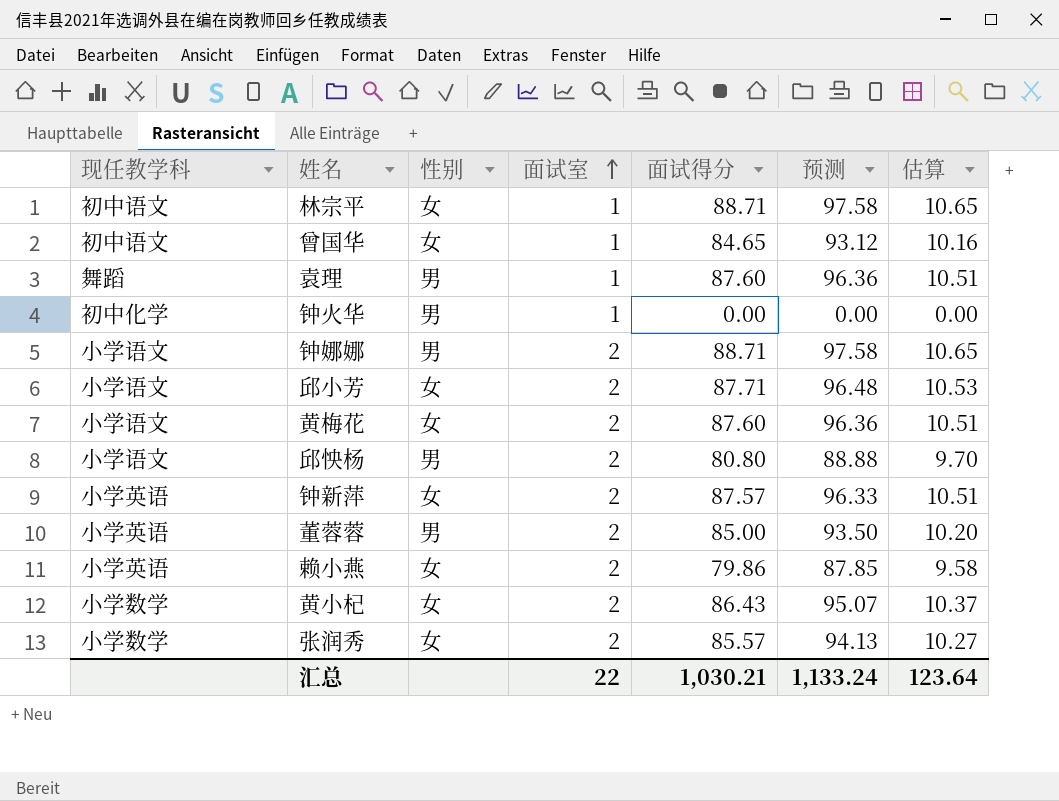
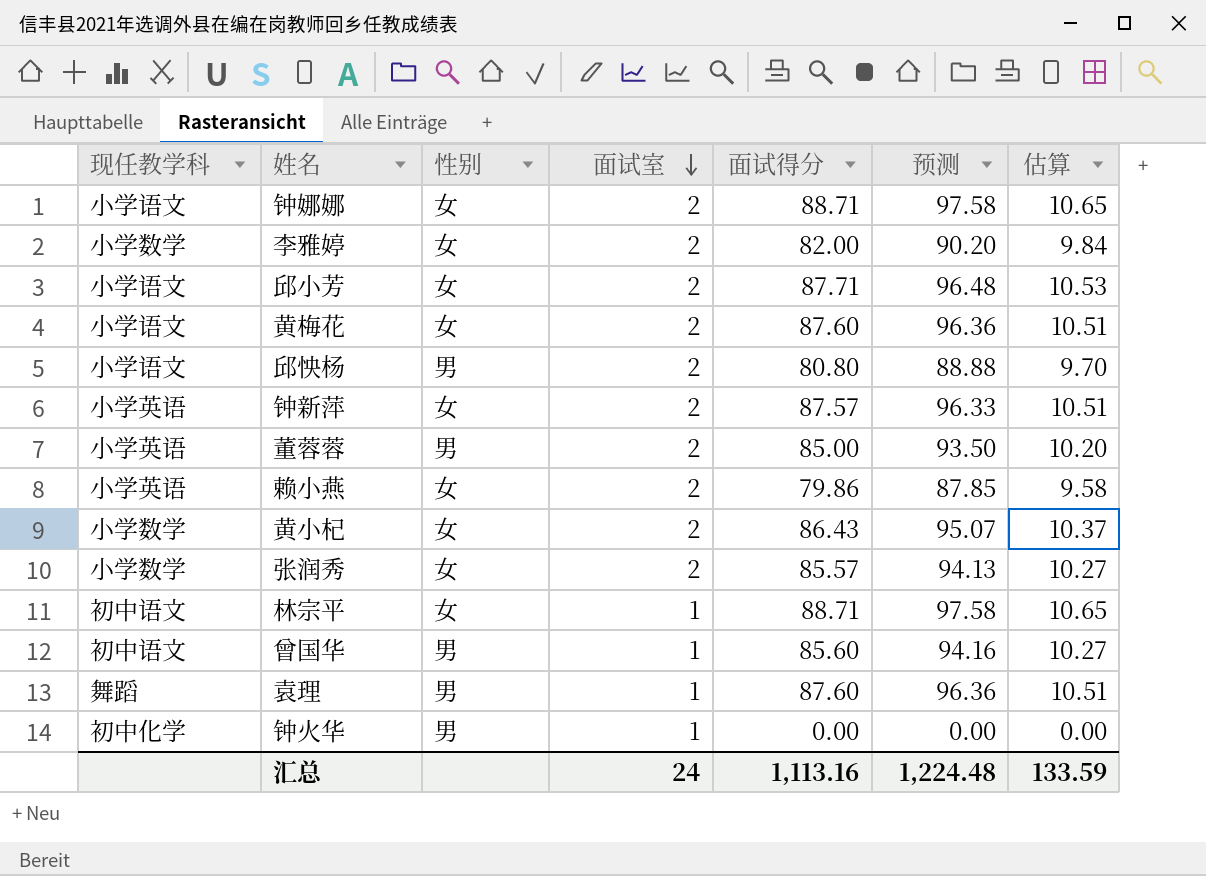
row order: 面试室 ascending -> 面试室 descending
钟娜娜 | 性别: 男 -> 女
row 李雅婷: none -> 小学数学 | 女 | 2 | 82.00 | 90.20 | 9.84
曾国华 | 性别: 女 -> 男
曾国华 | 面试得分: 84.65 -> 85.60
曾国华 | 预测: 93.12 -> 94.16
曾国华 | 估算: 10.16 -> 10.27
汇总 | 面试室: 22 -> 24
汇总 | 面试得分: 1,030.21 -> 1,113.16
汇总 | 预测: 1,133.24 -> 1,224.48
汇总 | 估算: 123.64 -> 133.59

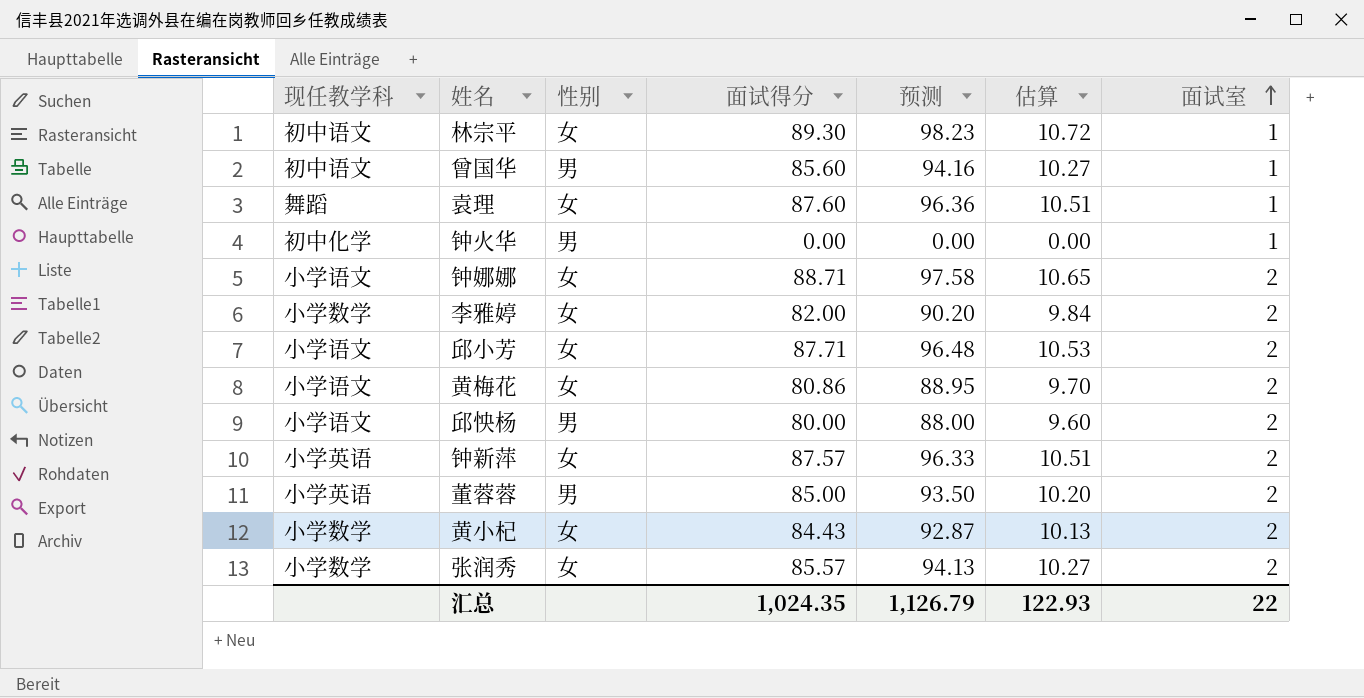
row order: 面试室 descending -> 面试室 ascending
column 面试室 | position: 4 -> 7
row 赖小燕: 小学英语 | 女 | 2 | 79.86 | 87.85 | 9.58 -> none
林宗平 | 面试得分: 88.71 -> 89.30
林宗平 | 预测: 97.58 -> 98.23
林宗平 | 估算: 10.65 -> 10.72
袁理 | 性别: 男 -> 女
黄梅花 | 面试得分: 87.60 -> 80.86
黄梅花 | 预测: 96.36 -> 88.95
黄梅花 | 估算: 10.51 -> 9.70
邱怏杨 | 面试得分: 80.80 -> 80.00
邱怏杨 | 预测: 88.88 -> 88.00
邱怏杨 | 估算: 9.70 -> 9.60
黄小杞 | 面试得分: 86.43 -> 84.43
黄小杞 | 预测: 95.07 -> 92.87
黄小杞 | 估算: 10.37 -> 10.13
汇总 | 面试得分: 1,113.16 -> 1,024.35
汇总 | 预测: 1,224.48 -> 1,126.79
汇总 | 估算: 133.59 -> 122.93
汇总 | 面试室: 24 -> 22

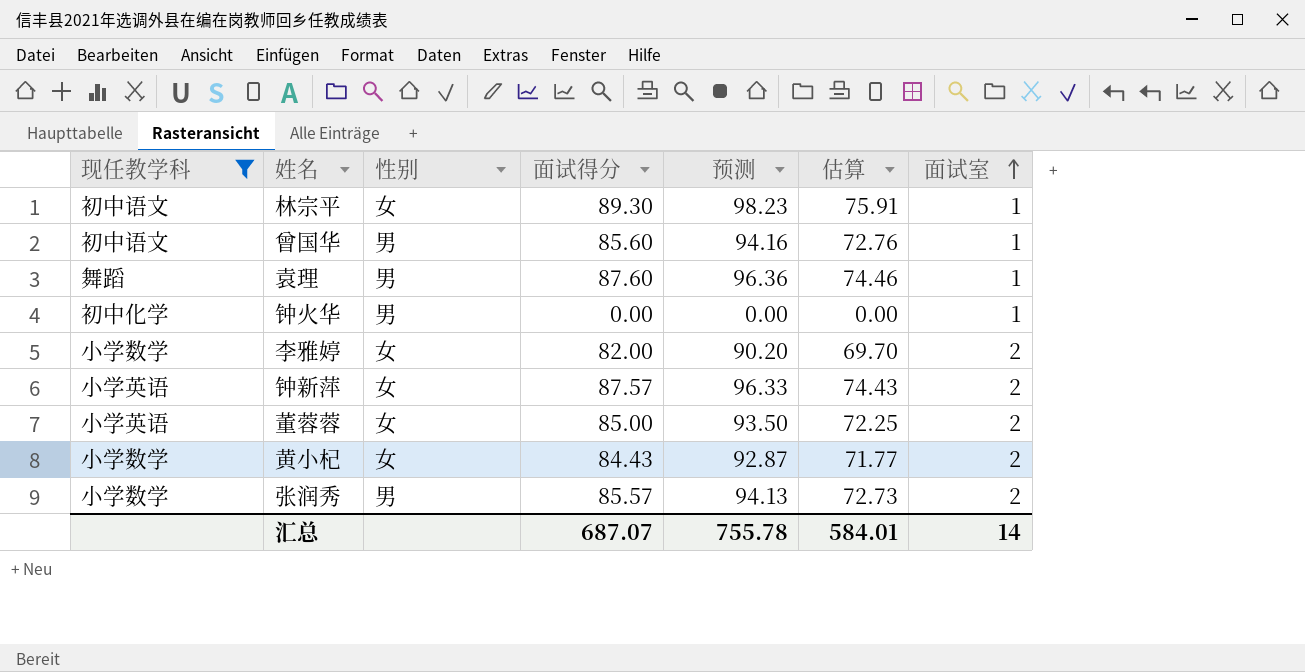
filter: none -> 现任教学科 != 小学语文
column 估算 | formula: [面试得分] * 0.12 -> [面试得分] * 0.85
袁理 | 性别: 女 -> 男
董蓉蓉 | 性别: 男 -> 女
张润秀 | 性别: 女 -> 男
汇总 | 面试得分: 1,024.35 -> 687.07
汇总 | 预测: 1,126.79 -> 755.78
汇总 | 估算: 122.93 -> 584.01
汇总 | 面试室: 22 -> 14

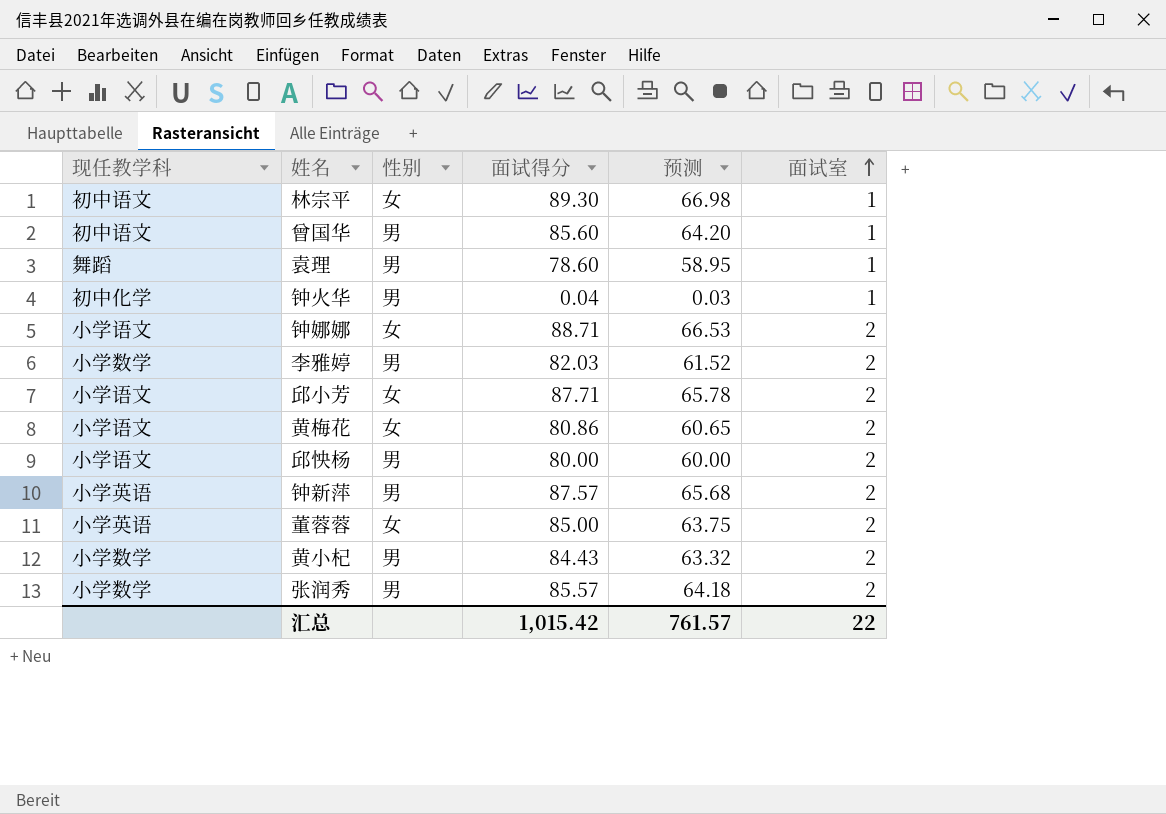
filter: 现任教学科 != 小学语文 -> none
column 估算 | formula: [面试得分] * 0.85 -> none
column 预测 | formula: [面试得分] * 1.1 -> [面试得分] * 0.75
袁理 | 面试得分: 87.60 -> 78.60
钟火华 | 面试得分: 0.00 -> 0.04
李雅婷 | 性别: 女 -> 男
李雅婷 | 面试得分: 82.00 -> 82.03
钟新萍 | 性别: 女 -> 男
黄小杞 | 性别: 女 -> 男
汇总 | 面试得分: 687.07 -> 1,015.42
汇总 | 预测: 755.78 -> 761.57
汇总 | 面试室: 14 -> 22

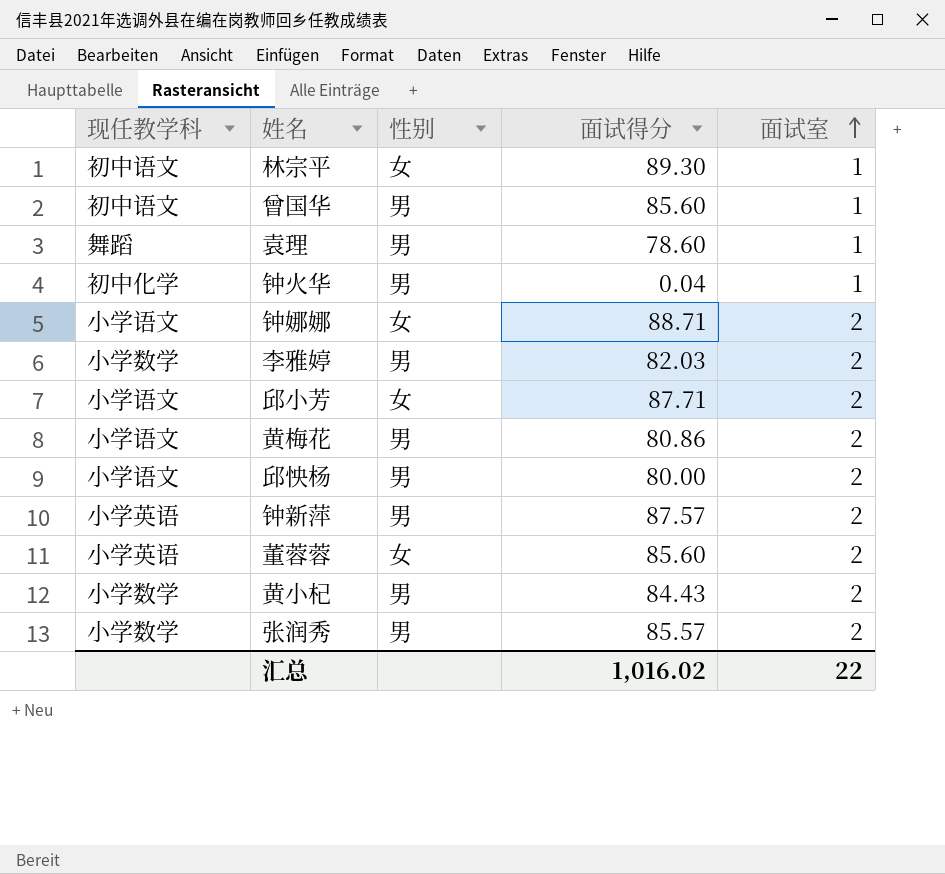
column 预测 | formula: [面试得分] * 0.75 -> none
黄梅花 | 性别: 女 -> 男
董蓉蓉 | 面试得分: 85.00 -> 85.60
汇总 | 面试得分: 1,015.42 -> 1,016.02

